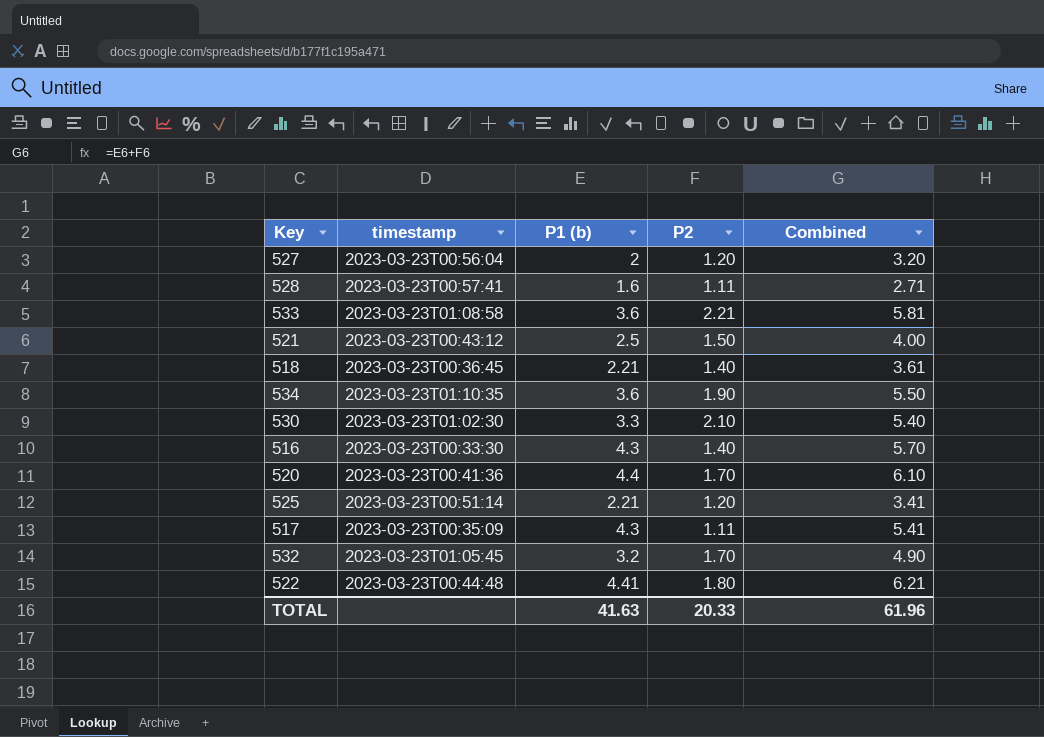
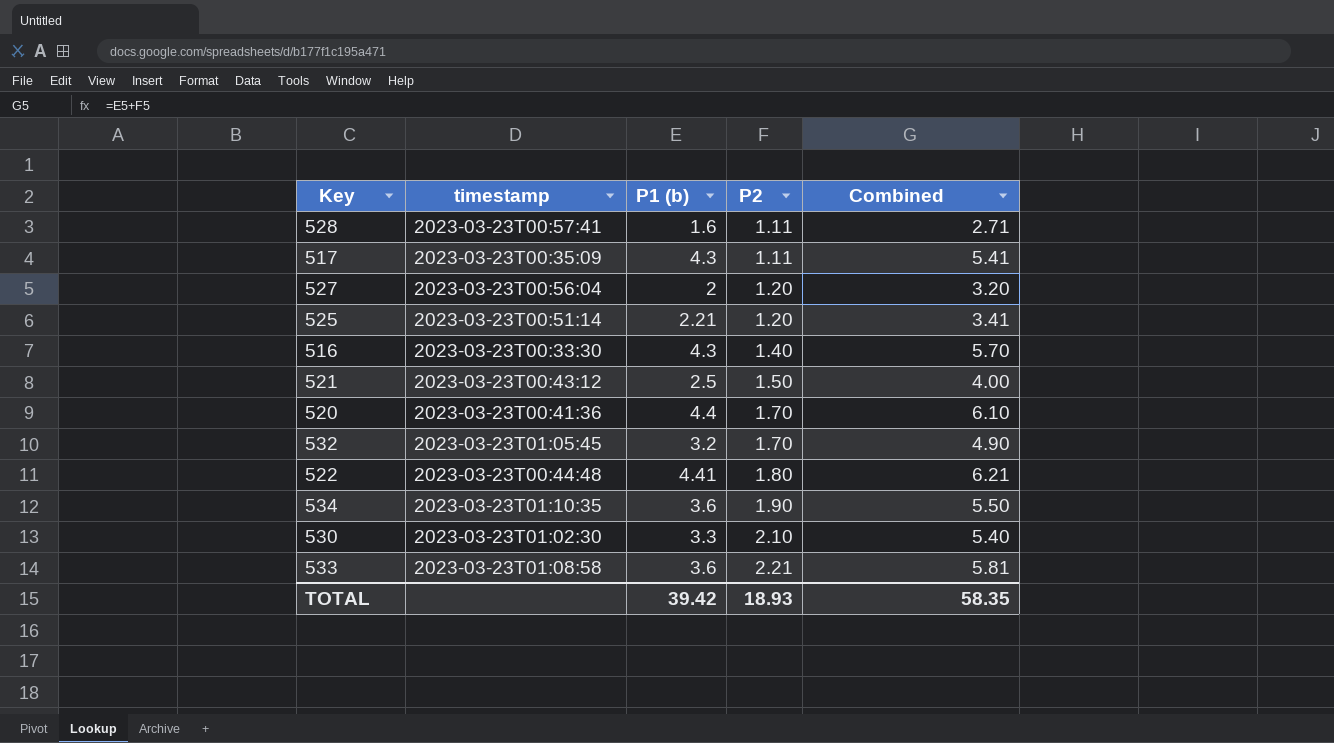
row order: none -> P2 ascending
row 518: 2023-03-23T00:36:45 | 2.21 | 1.40 | 3.61 -> none
TOTAL | P1 (b): 41.63 -> 39.42
TOTAL | P2: 20.33 -> 18.93
TOTAL | Combined: 61.96 -> 58.35

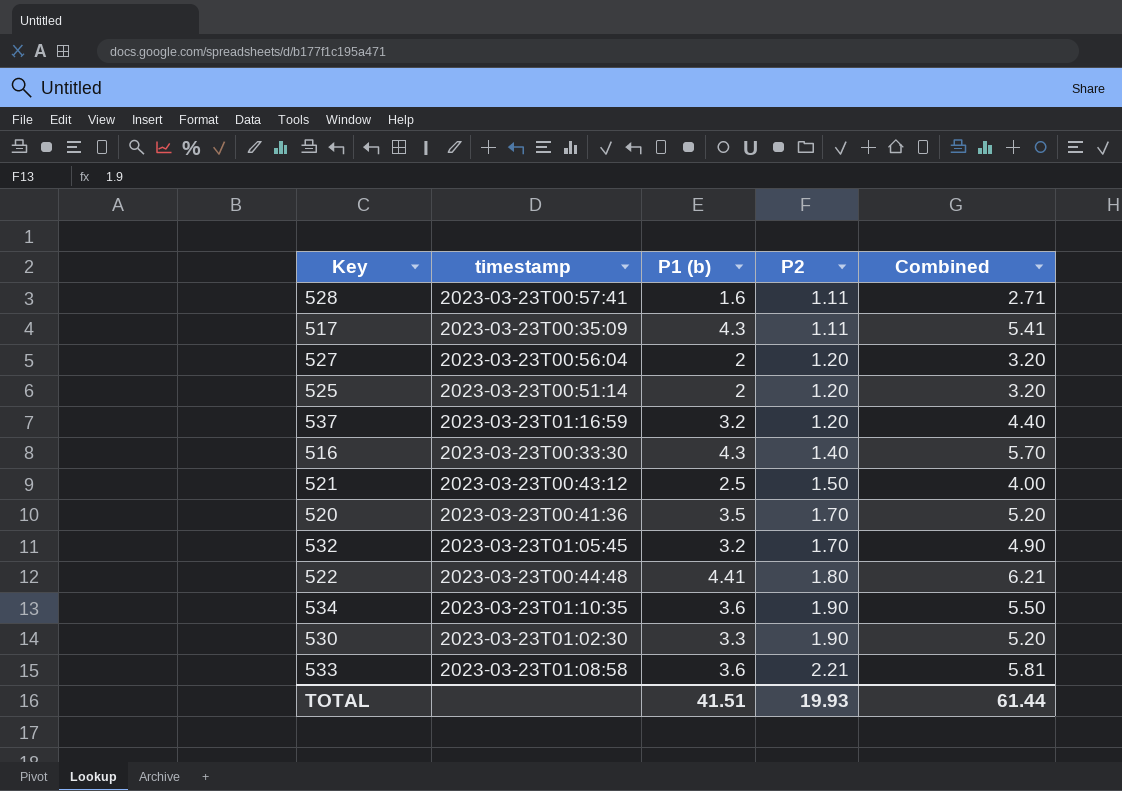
525 | P1 (b): 2.21 -> 2
525 | Combined: 3.41 -> 3.20
row 537: none -> 2023-03-23T01:16:59 | 3.2 | 1.20 | 4.40
520 | P1 (b): 4.4 -> 3.5
520 | Combined: 6.10 -> 5.20
530 | P2: 2.10 -> 1.90
530 | Combined: 5.40 -> 5.20
TOTAL | P1 (b): 39.42 -> 41.51
TOTAL | P2: 18.93 -> 19.93
TOTAL | Combined: 58.35 -> 61.44

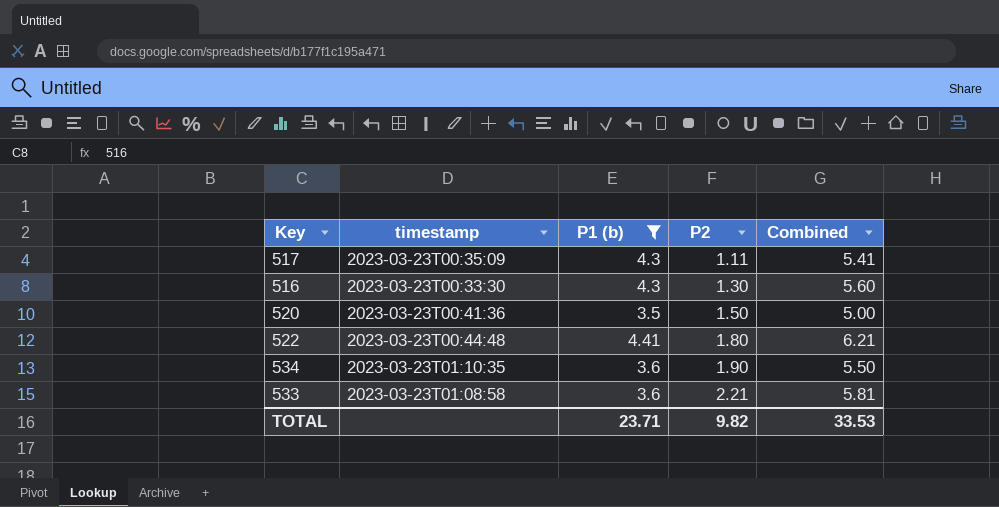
filter: none -> P1 (b) >= 3.5
516 | P2: 1.40 -> 1.30
516 | Combined: 5.70 -> 5.60
520 | P2: 1.70 -> 1.50
520 | Combined: 5.20 -> 5.00
TOTAL | P1 (b): 41.51 -> 23.71
TOTAL | P2: 19.93 -> 9.82
TOTAL | Combined: 61.44 -> 33.53

